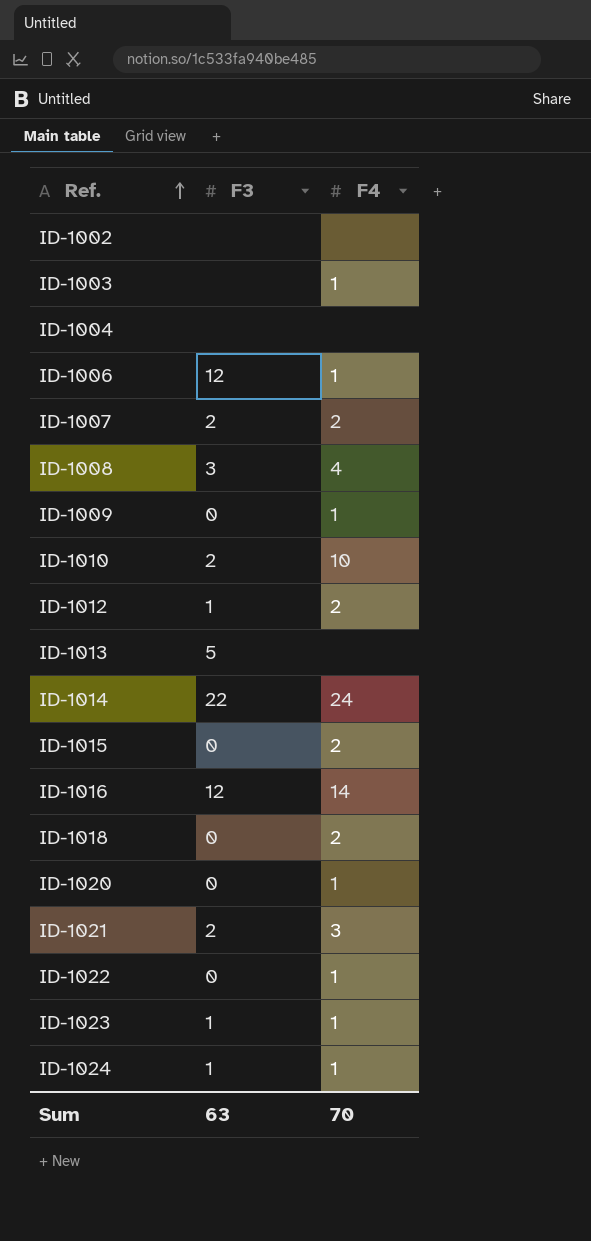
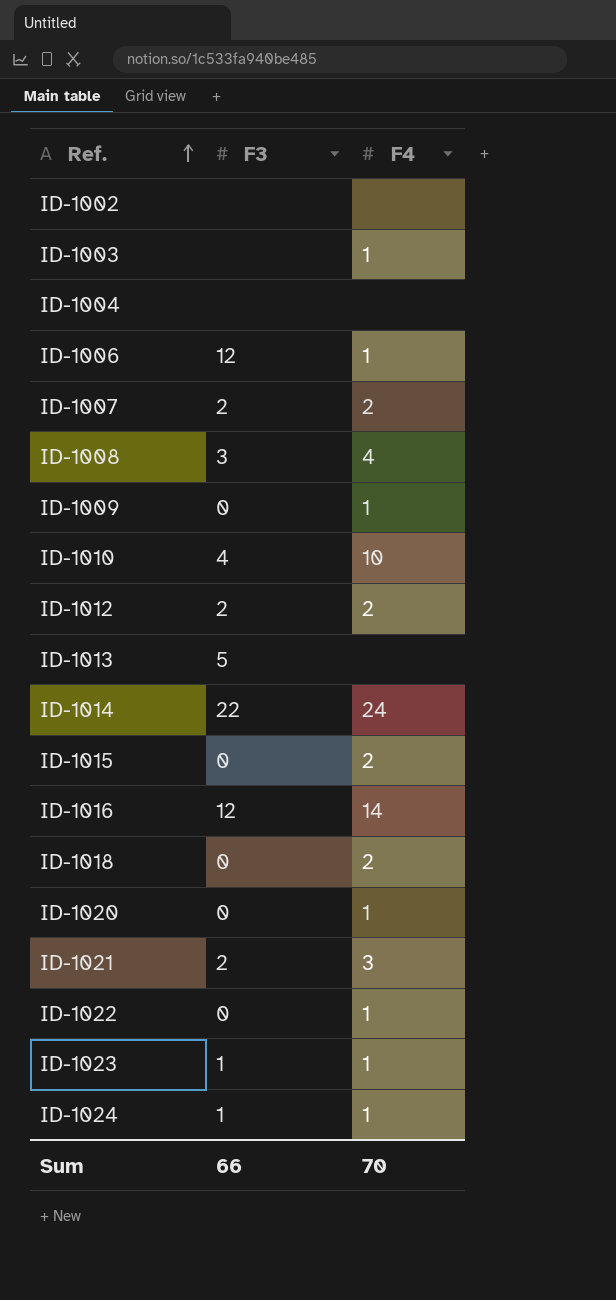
ID-1010 | F3: 2 -> 4
ID-1012 | F3: 1 -> 2
Sum | F3: 63 -> 66

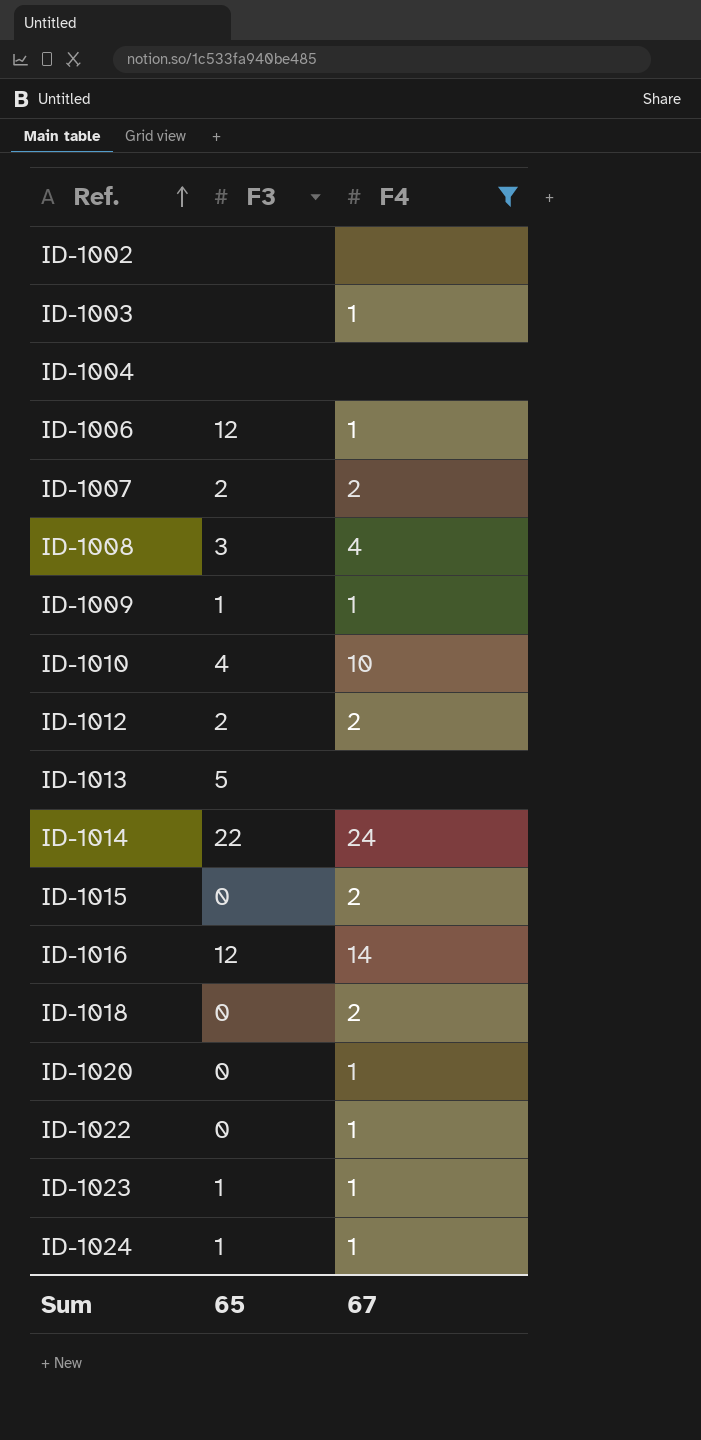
filter: none -> F4 != 3
ID-1009 | F3: 0 -> 1
Sum | F3: 66 -> 65
Sum | F4: 70 -> 67

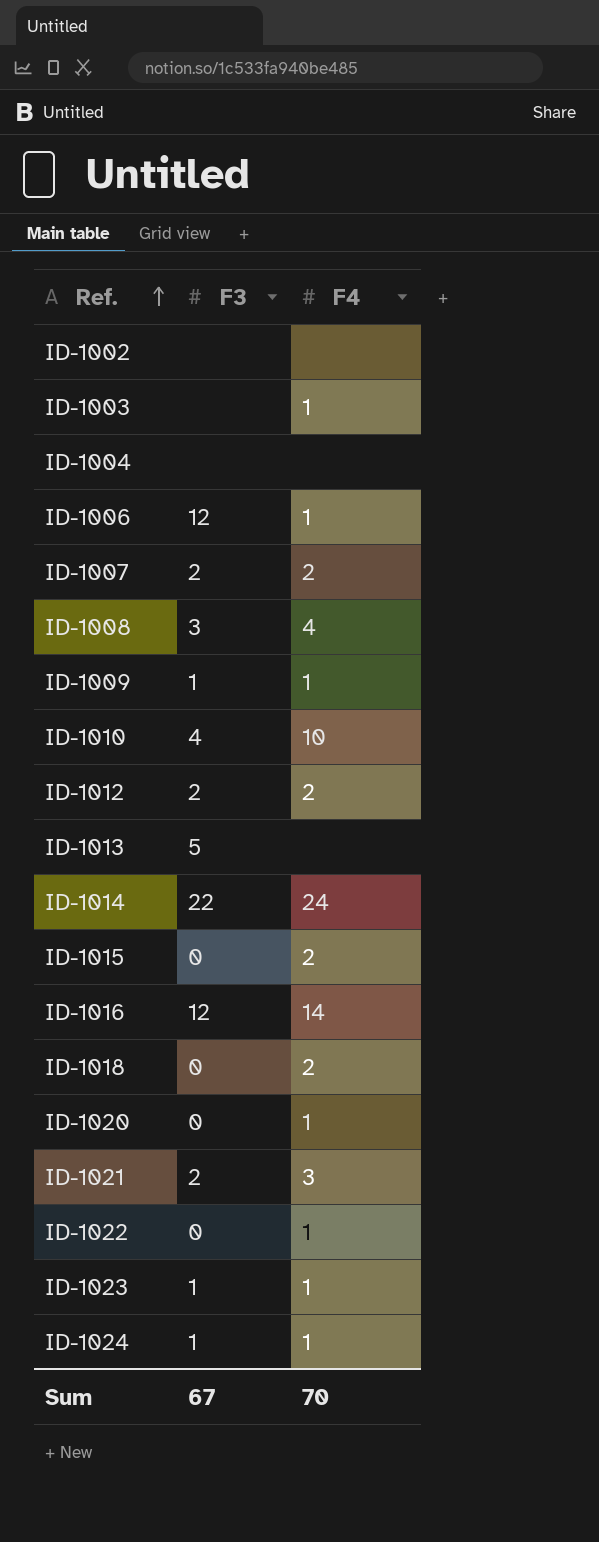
filter: F4 != 3 -> none
Sum | F3: 65 -> 67
Sum | F4: 67 -> 70

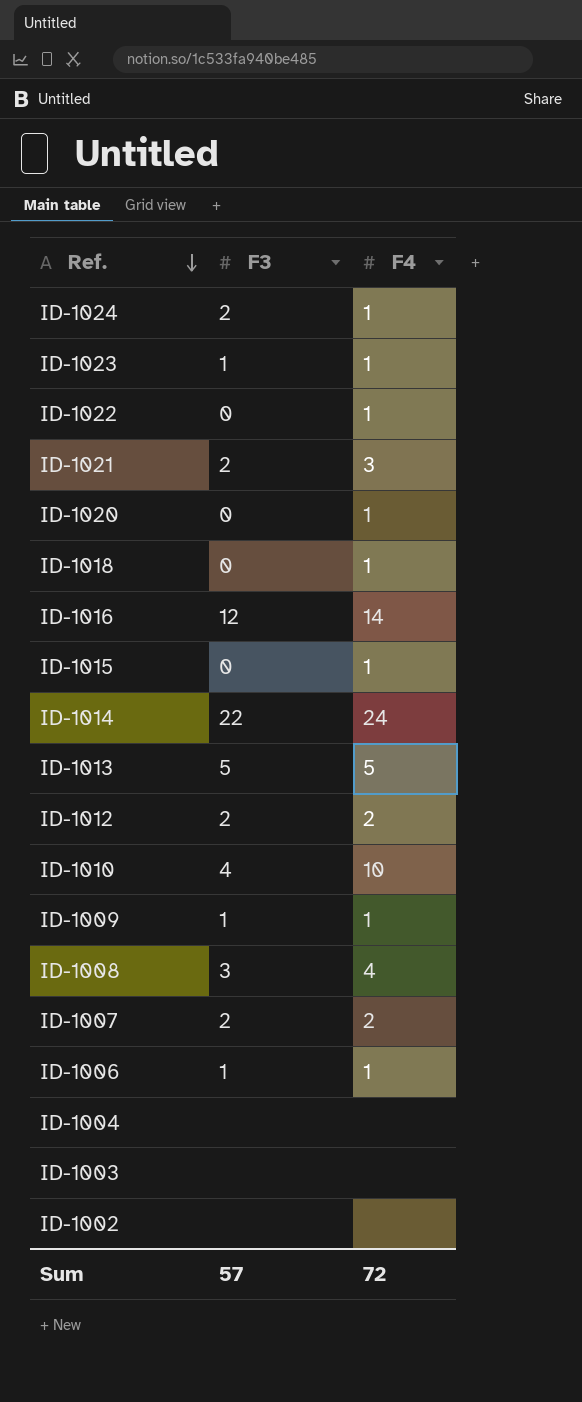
row order: Ref. ascending -> Ref. descending
ID-1024 | F3: 1 -> 2
ID-1018 | F4: 2 -> 1
ID-1015 | F4: 2 -> 1
ID-1013 | F4: none -> 5
ID-1006 | F3: 12 -> 1
ID-1003 | F4: 1 -> none
Sum | F3: 67 -> 57
Sum | F4: 70 -> 72

